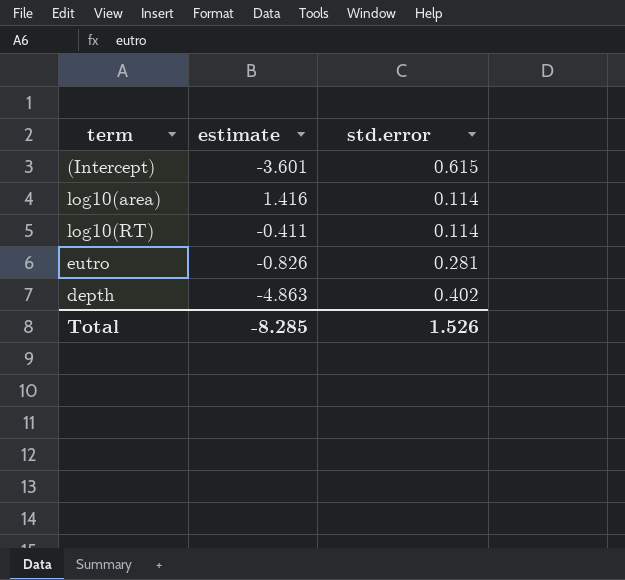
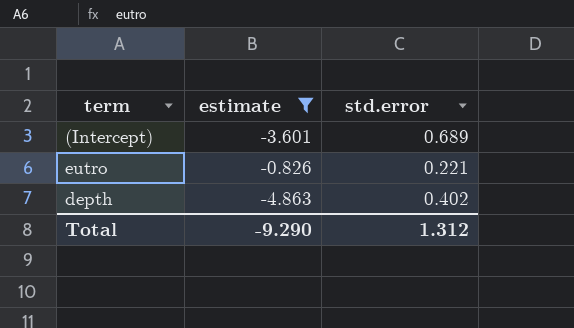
filter: none -> estimate <= -0.826
(Intercept) | std.error: 0.615 -> 0.689
eutro | std.error: 0.281 -> 0.221
Total | estimate: -8.285 -> -9.290
Total | std.error: 1.526 -> 1.312

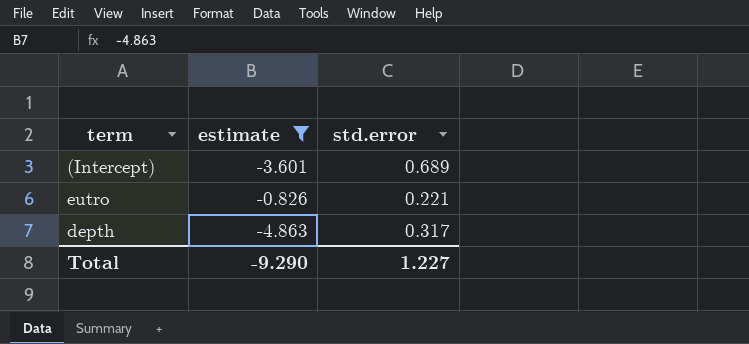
depth | std.error: 0.402 -> 0.317
Total | std.error: 1.312 -> 1.227

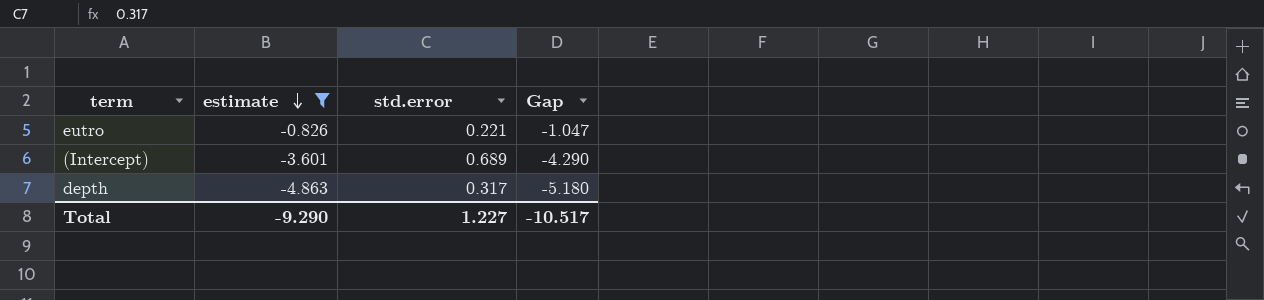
row order: none -> estimate descending
column Gap | formula: none -> [estimate] - [std.error]

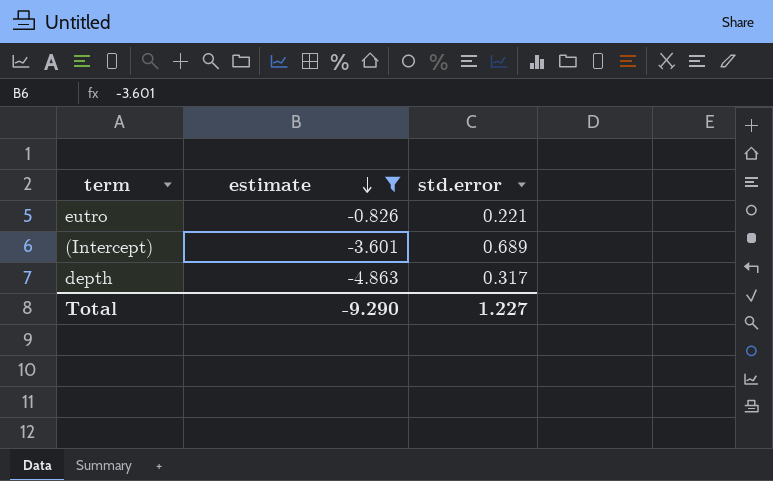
column Gap | formula: [estimate] - [std.error] -> none

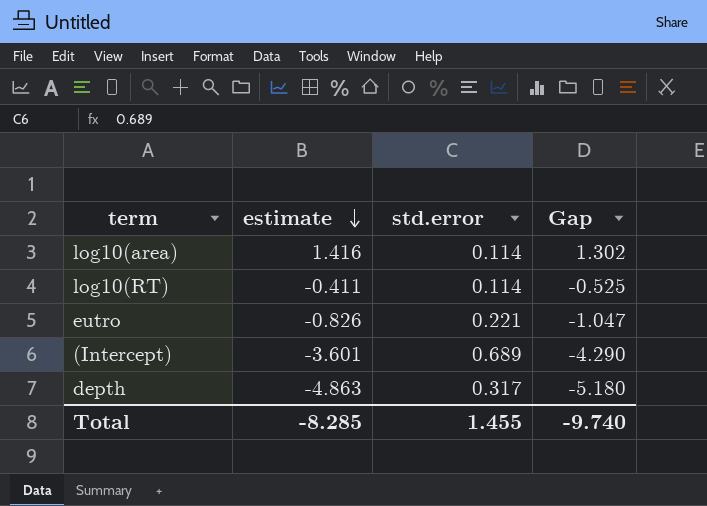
filter: estimate <= -0.826 -> none
column Gap | formula: none -> [estimate] - [std.error]
Total | estimate: -9.290 -> -8.285
Total | std.error: 1.227 -> 1.455

